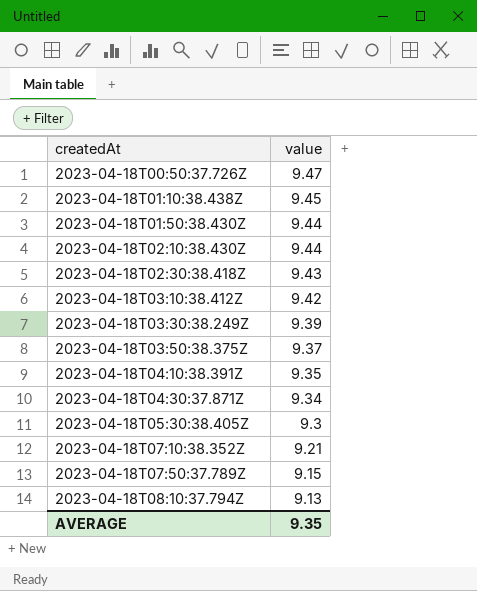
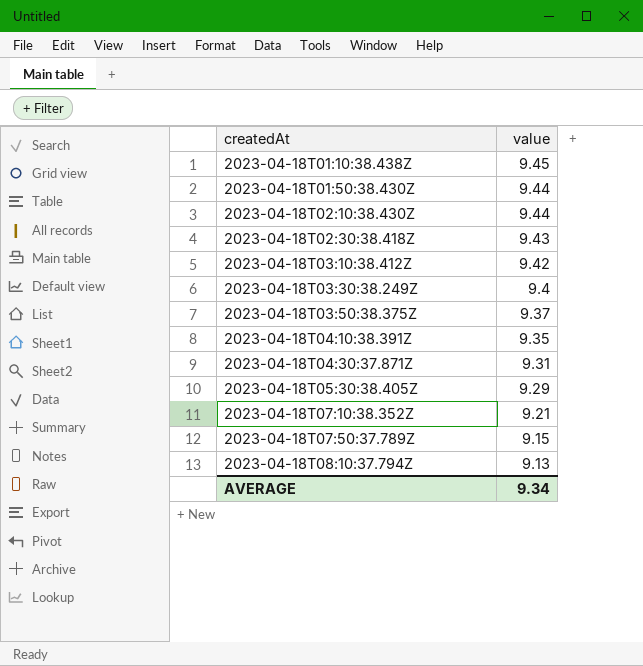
row 2023-04-18T00:50:37.726Z: 9.47 -> none
2023-04-18T03:30:38.249Z | value: 9.39 -> 9.4
2023-04-18T04:30:37.871Z | value: 9.34 -> 9.31
2023-04-18T05:30:38.405Z | value: 9.3 -> 9.29
AVERAGE | value: 9.35 -> 9.34

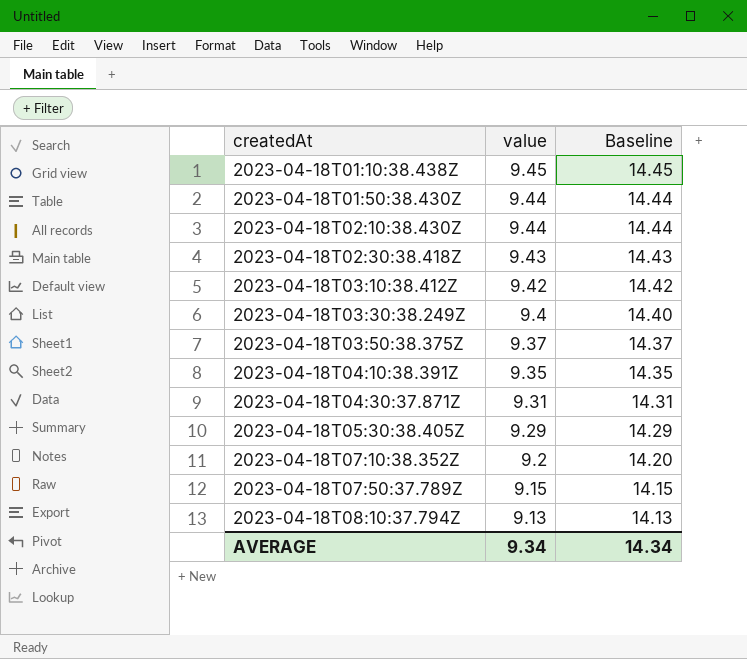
column Baseline | formula: none -> [value] + 5
2023-04-18T07:10:38.352Z | value: 9.21 -> 9.2

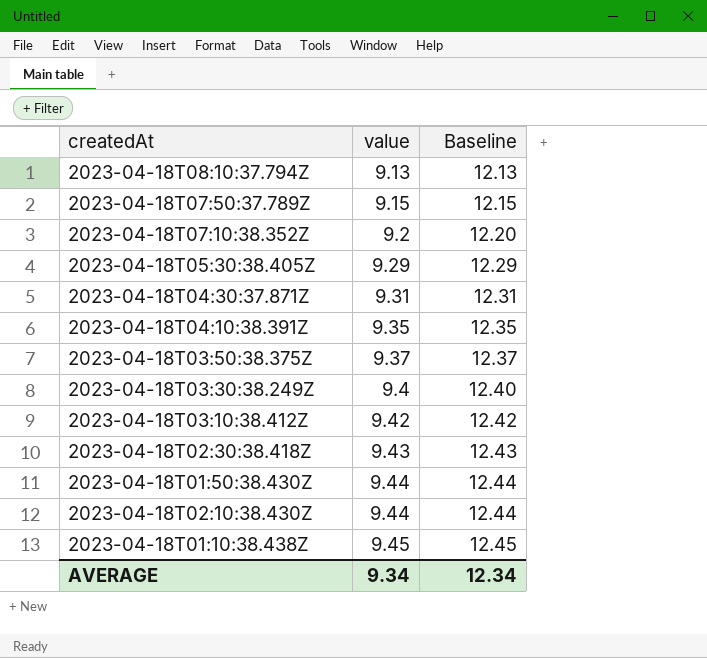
row order: createdAt ascending -> value ascending
column Baseline | formula: [value] + 5 -> [value] + 3
AVERAGE | Baseline: 14.34 -> 12.34

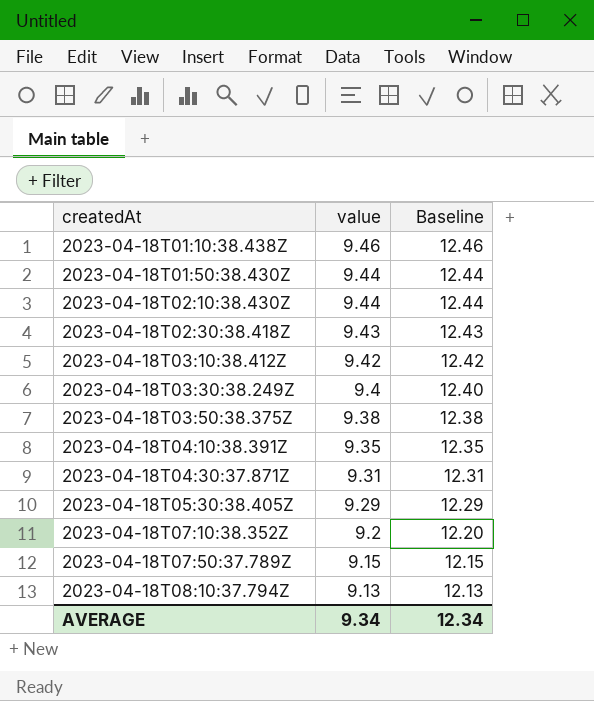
row order: value ascending -> createdAt ascending
2023-04-18T01:10:38.438Z | value: 9.45 -> 9.46
2023-04-18T01:10:38.438Z | Baseline: 12.45 -> 12.46
2023-04-18T03:50:38.375Z | value: 9.37 -> 9.38
2023-04-18T03:50:38.375Z | Baseline: 12.37 -> 12.38

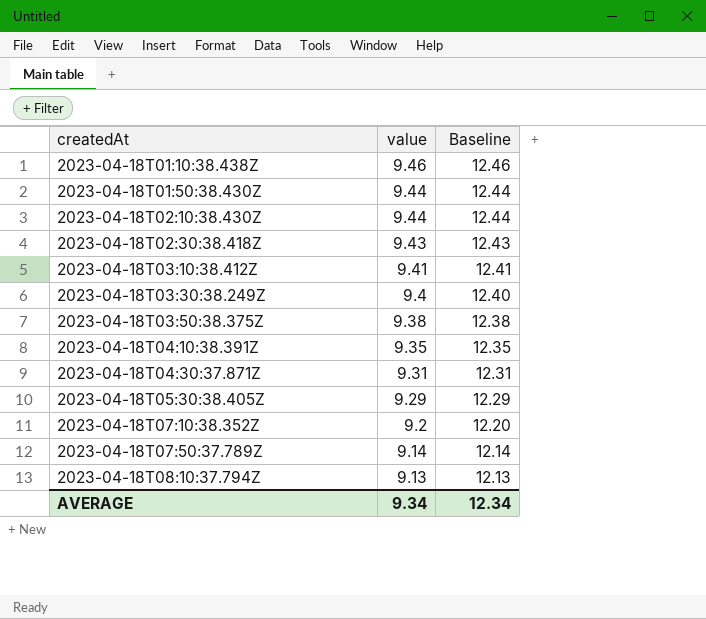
2023-04-18T03:10:38.412Z | value: 9.42 -> 9.41
2023-04-18T03:10:38.412Z | Baseline: 12.42 -> 12.41
2023-04-18T07:50:37.789Z | value: 9.15 -> 9.14
2023-04-18T07:50:37.789Z | Baseline: 12.15 -> 12.14

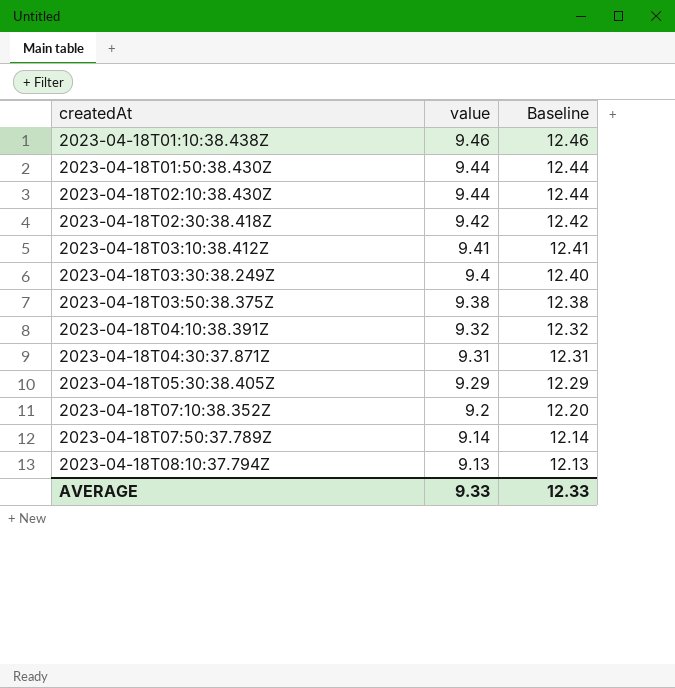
2023-04-18T02:30:38.418Z | value: 9.43 -> 9.42
2023-04-18T02:30:38.418Z | Baseline: 12.43 -> 12.42
2023-04-18T04:10:38.391Z | value: 9.35 -> 9.32
2023-04-18T04:10:38.391Z | Baseline: 12.35 -> 12.32
AVERAGE | value: 9.34 -> 9.33
AVERAGE | Baseline: 12.34 -> 12.33

